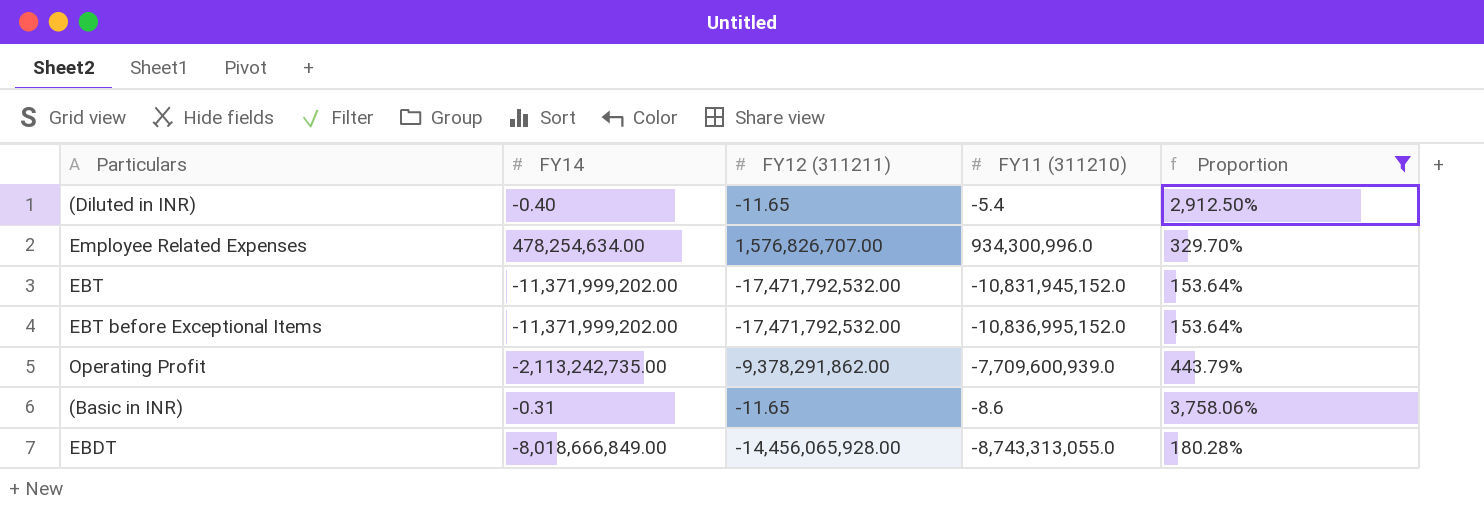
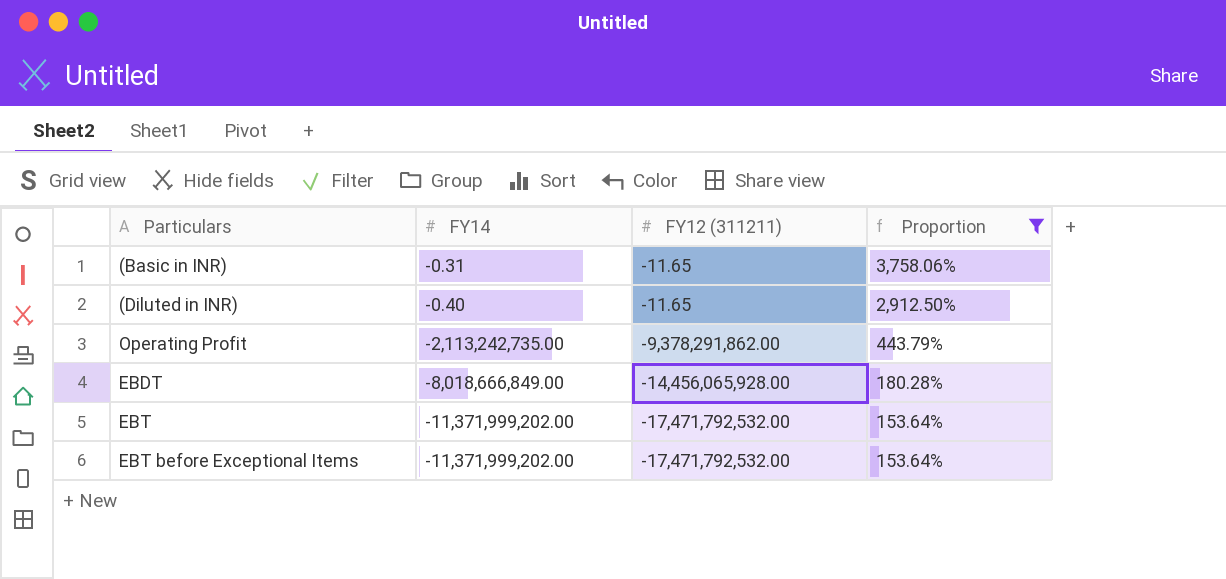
row order: none -> FY14 descending
column FY11 (311210) | position: 4 -> none
row Employee Related Expenses: 478,254,634.00 | 1,576,826,707.00 | 934,300,996.0 | 329.70% -> none

